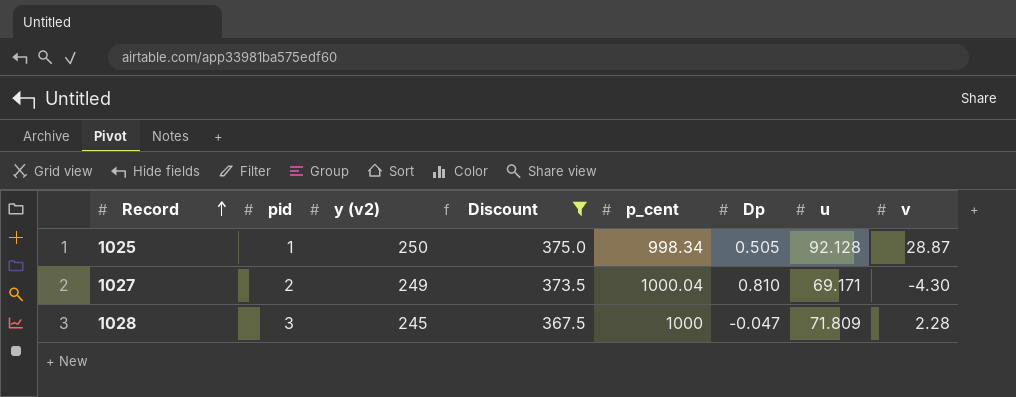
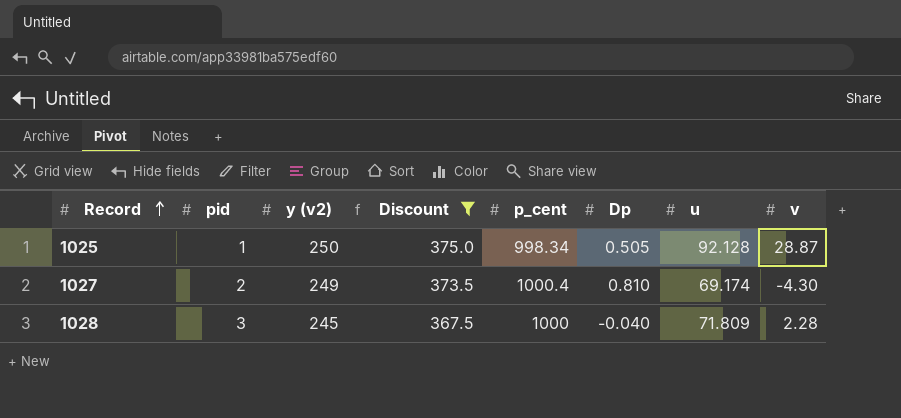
1027 | p_cent: 1000.04 -> 1000.4
1027 | u: 69.171 -> 69.174
1028 | Dp: -0.047 -> -0.040

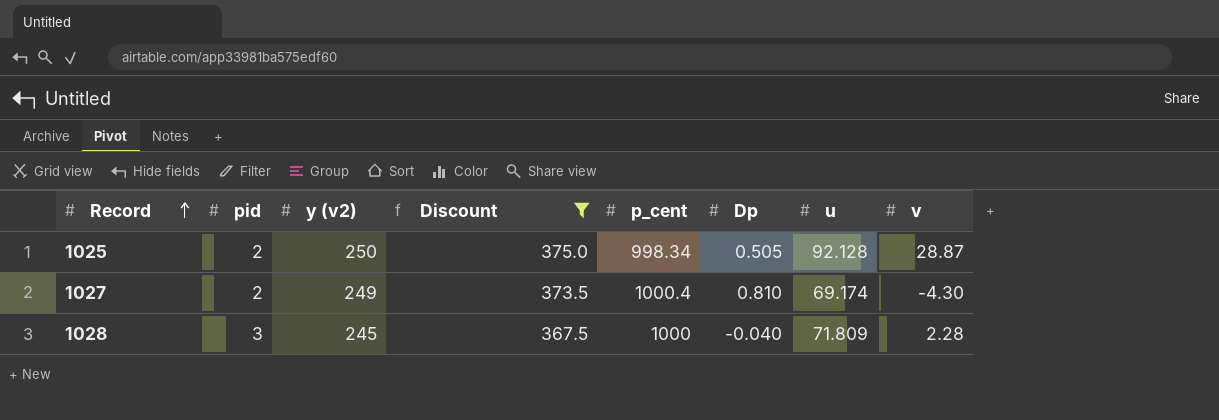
1025 | pid: 1 -> 2

